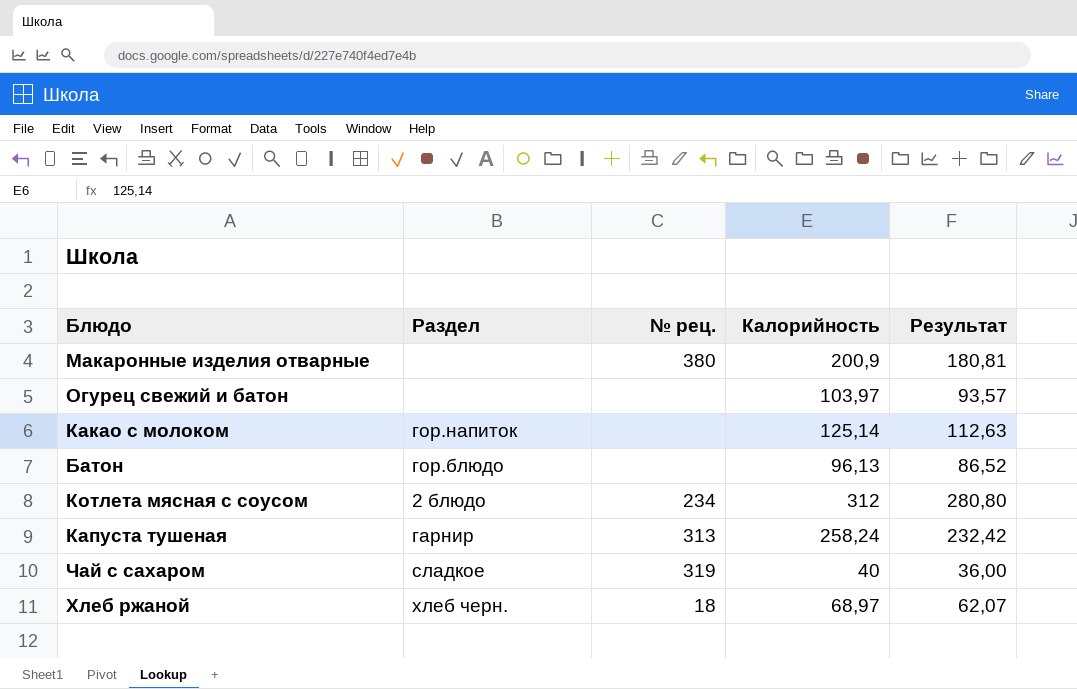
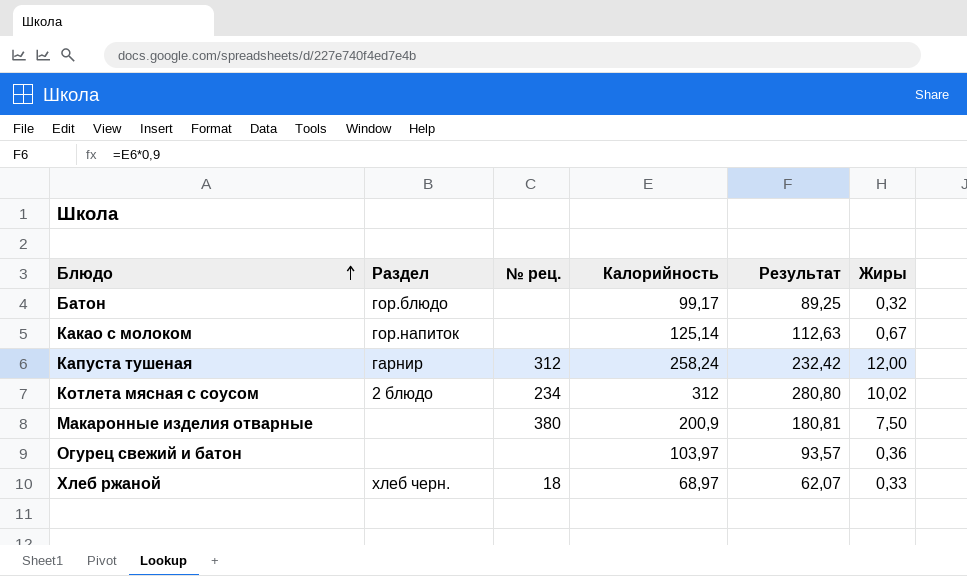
row order: none -> Блюдо ascending
column Жиры | position: none -> 6
row Чай с сахаром: сладкое | 319 | 40 | 36,00 -> none
Батон | Калорийность: 96,13 -> 99,17
Батон | Результат: 86,52 -> 89,25
Капуста тушеная | № рец.: 313 -> 312

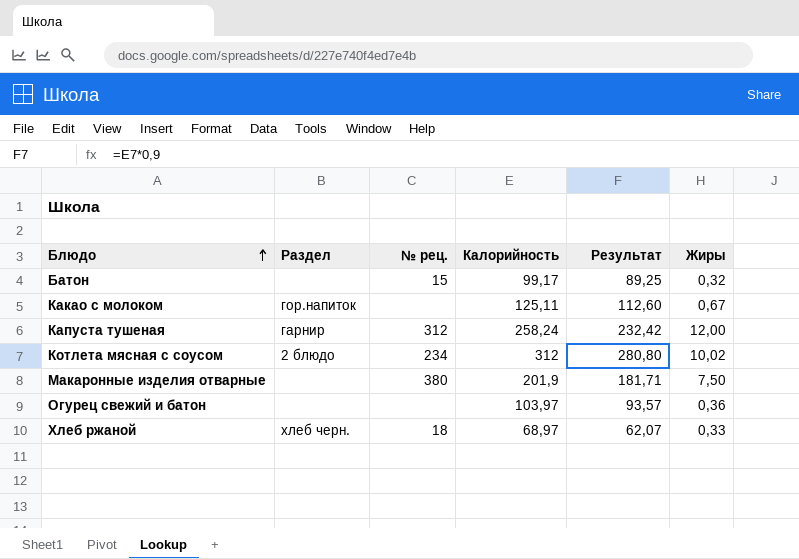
Батон | Раздел: гор.блюдо -> none
Батон | № рец.: none -> 15
Какао с молоком | Калорийность: 125,14 -> 125,11
Какао с молоком | Результат: 112,63 -> 112,60
Макаронные изделия отварные | Калорийность: 200,9 -> 201,9
Макаронные изделия отварные | Результат: 180,81 -> 181,71

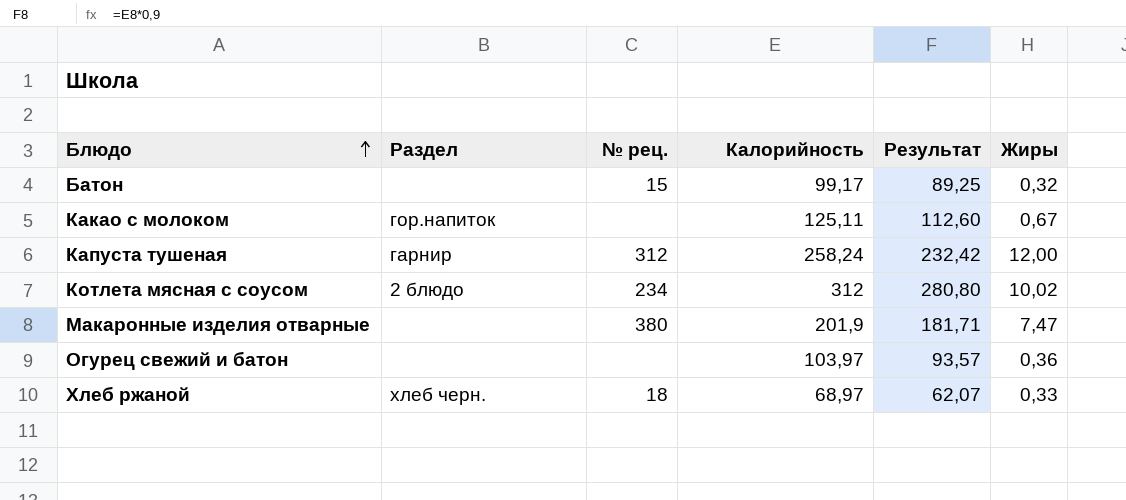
Макаронные изделия отварные | Жиры: 7,50 -> 7,47

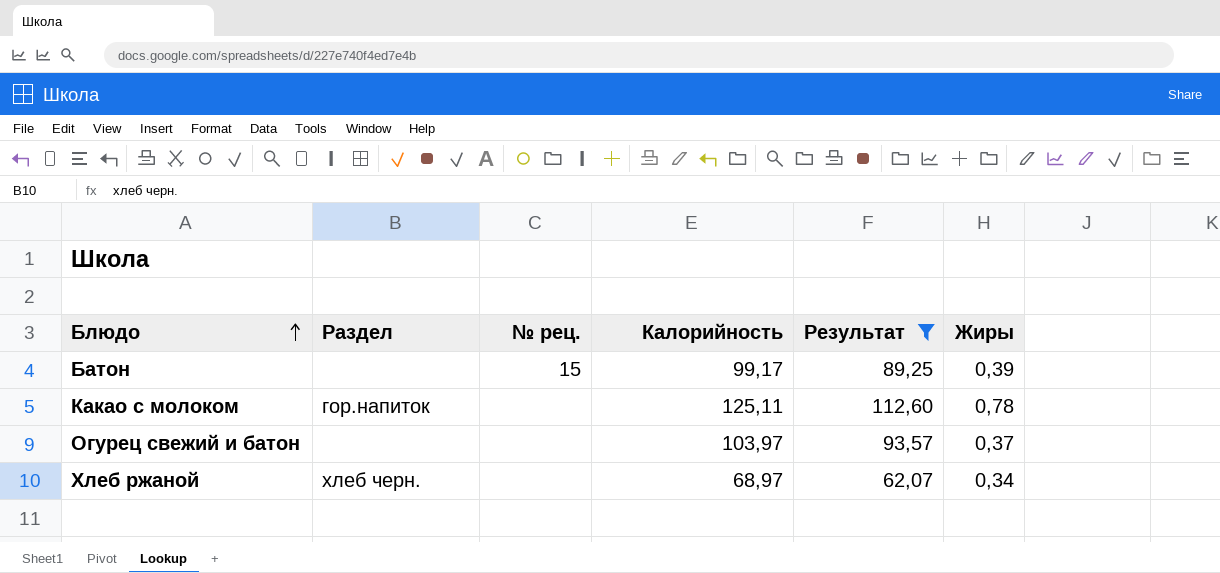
filter: none -> Результат <= 112,60
Батон | Жиры: 0,32 -> 0,39
Какао с молоком | Жиры: 0,67 -> 0,78
Огурец свежий и батон | Жиры: 0,36 -> 0,37
Хлеб ржаной | № рец.: 18 -> none
Хлеб ржаной | Жиры: 0,33 -> 0,34

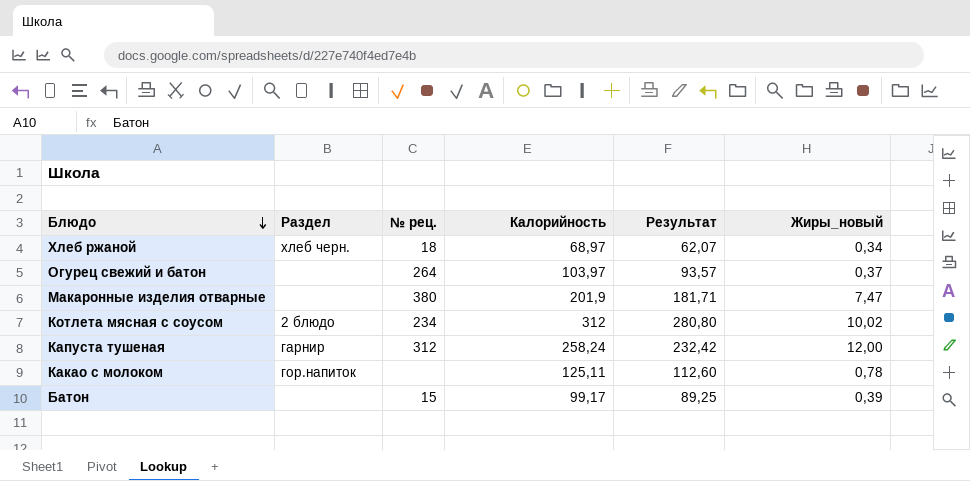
filter: Результат <= 112,60 -> none
row order: Блюдо ascending -> Блюдо descending
column name: Жиры -> Жиры_новый
Хлеб ржаной | № рец.: none -> 18
Огурец свежий и батон | № рец.: none -> 264

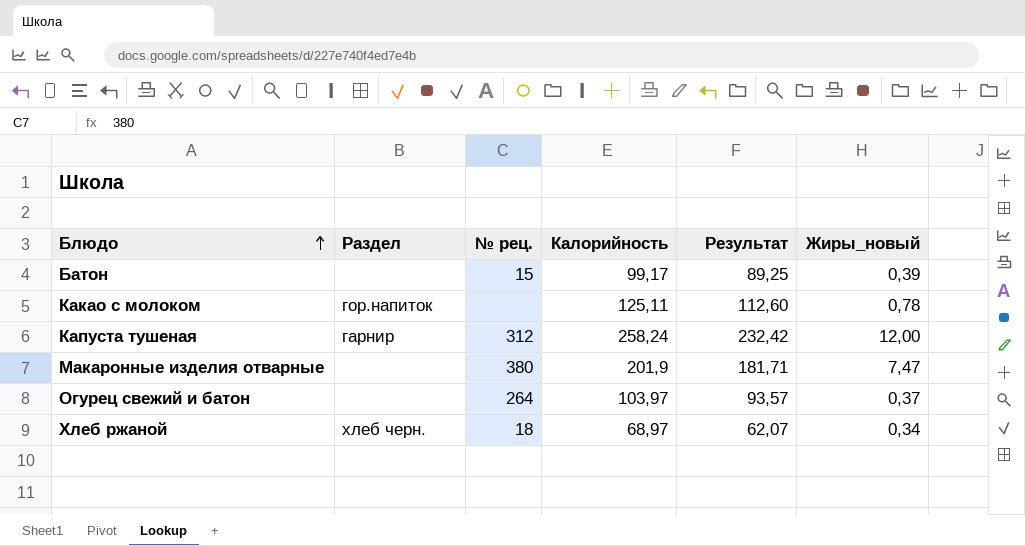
row order: Блюдо descending -> Блюдо ascending
row Котлета мясная с соусом: 2 блюдо | 234 | 312 | 280,80 | 10,02 -> none

